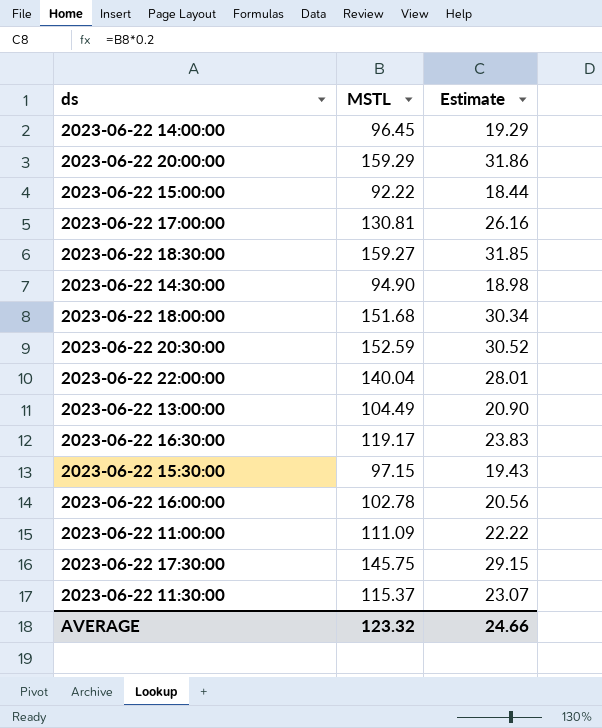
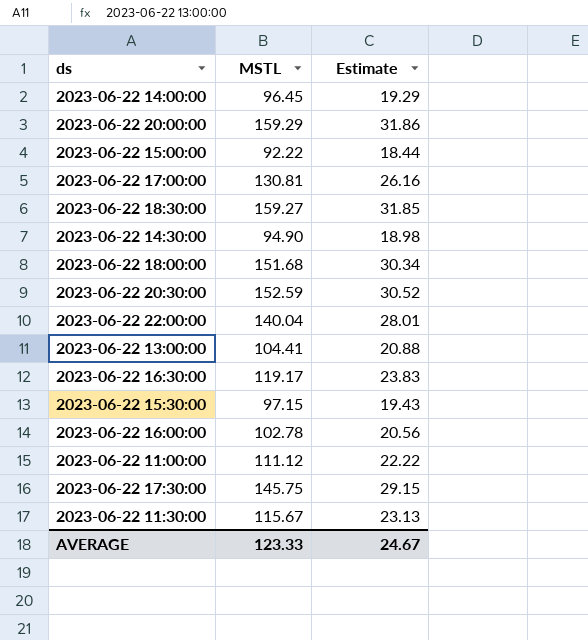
2023-06-22 13:00:00 | MSTL: 104.49 -> 104.41
2023-06-22 13:00:00 | Estimate: 20.90 -> 20.88
2023-06-22 11:00:00 | MSTL: 111.09 -> 111.12
2023-06-22 11:30:00 | MSTL: 115.37 -> 115.67
2023-06-22 11:30:00 | Estimate: 23.07 -> 23.13
AVERAGE | MSTL: 123.32 -> 123.33
AVERAGE | Estimate: 24.66 -> 24.67

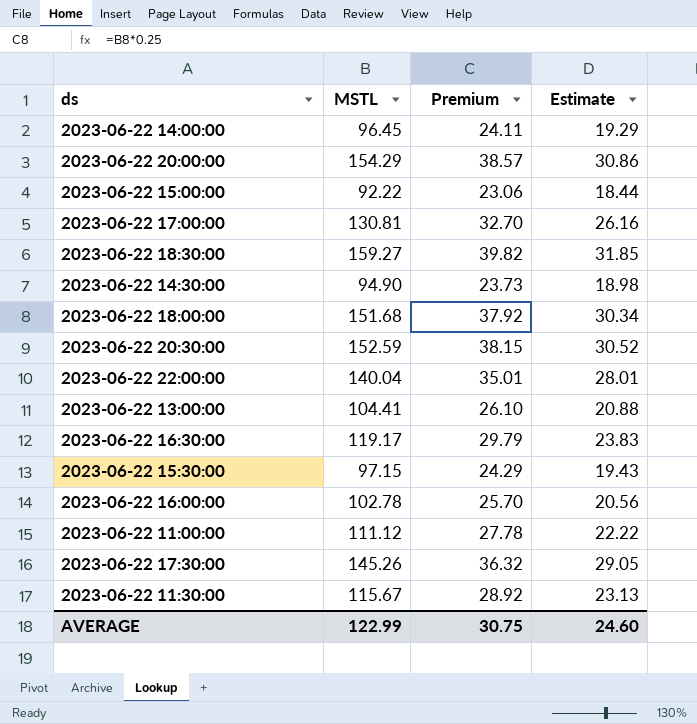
column Premium | formula: none -> [MSTL] * 0.25
2023-06-22 20:00:00 | MSTL: 159.29 -> 154.29
2023-06-22 20:00:00 | Estimate: 31.86 -> 30.86
2023-06-22 17:30:00 | MSTL: 145.75 -> 145.26
2023-06-22 17:30:00 | Estimate: 29.15 -> 29.05
AVERAGE | MSTL: 123.33 -> 122.99
AVERAGE | Estimate: 24.67 -> 24.60

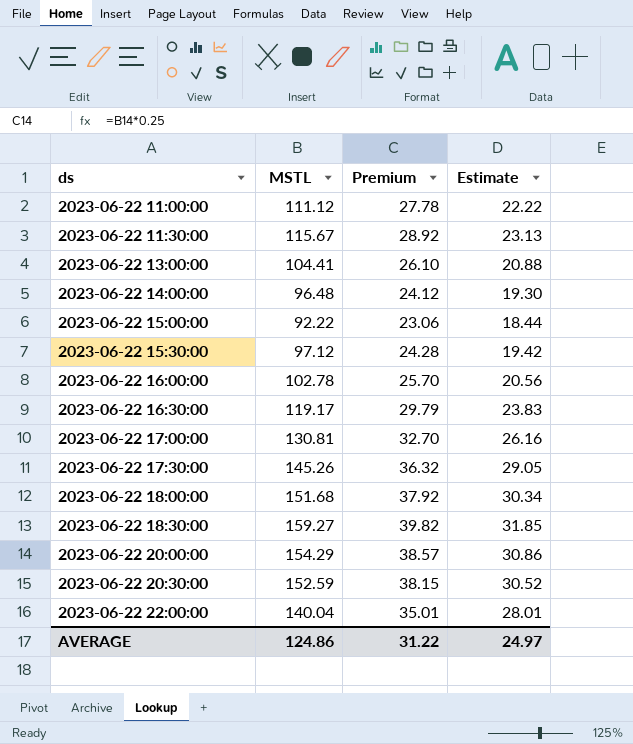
row order: none -> ds ascending
row 2023-06-22 14:30:00: 94.90 | 23.73 | 18.98 -> none
2023-06-22 14:00:00 | MSTL: 96.45 -> 96.48
2023-06-22 14:00:00 | Premium: 24.11 -> 24.12
2023-06-22 14:00:00 | Estimate: 19.29 -> 19.30
2023-06-22 15:30:00 | MSTL: 97.15 -> 97.12
2023-06-22 15:30:00 | Premium: 24.29 -> 24.28
2023-06-22 15:30:00 | Estimate: 19.43 -> 19.42
AVERAGE | MSTL: 122.99 -> 124.86
AVERAGE | Premium: 30.75 -> 31.22
AVERAGE | Estimate: 24.60 -> 24.97

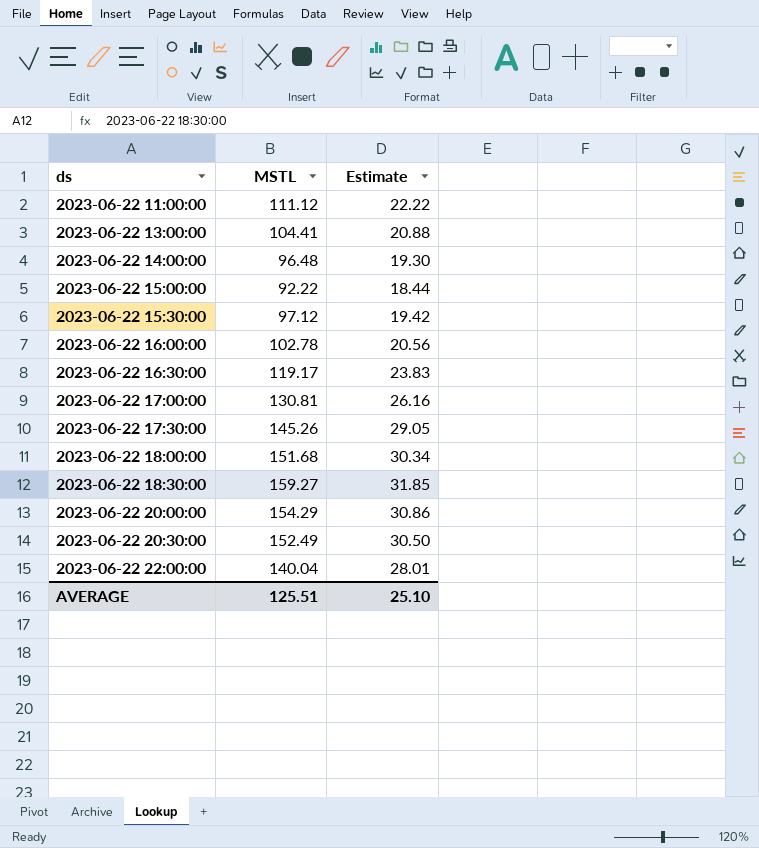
column Premium | formula: [MSTL] * 0.25 -> none
row 2023-06-22 11:30:00: 115.67 | 28.92 | 23.13 -> none
2023-06-22 20:30:00 | MSTL: 152.59 -> 152.49
2023-06-22 20:30:00 | Estimate: 30.52 -> 30.50
AVERAGE | MSTL: 124.86 -> 125.51
AVERAGE | Estimate: 24.97 -> 25.10

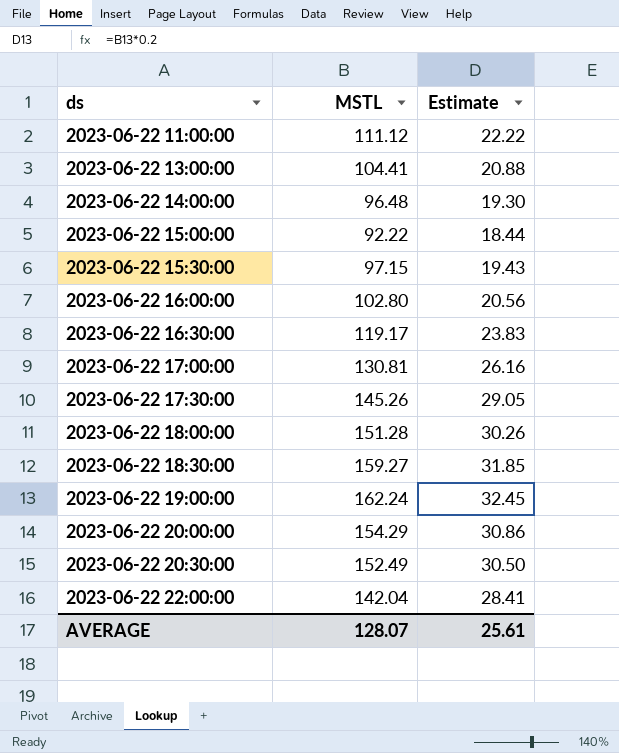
2023-06-22 15:30:00 | MSTL: 97.12 -> 97.15
2023-06-22 15:30:00 | Estimate: 19.42 -> 19.43
2023-06-22 16:00:00 | MSTL: 102.78 -> 102.80
2023-06-22 18:00:00 | MSTL: 151.68 -> 151.28
2023-06-22 18:00:00 | Estimate: 30.34 -> 30.26
row 2023-06-22 19:00:00: none -> 162.24 | 32.45
2023-06-22 22:00:00 | MSTL: 140.04 -> 142.04
2023-06-22 22:00:00 | Estimate: 28.01 -> 28.41
AVERAGE | MSTL: 125.51 -> 128.07
AVERAGE | Estimate: 25.10 -> 25.61

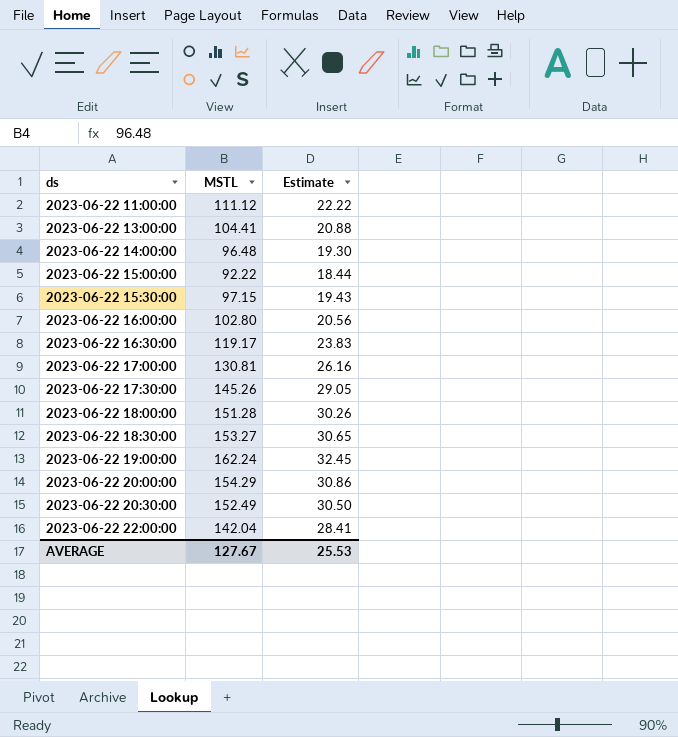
2023-06-22 18:30:00 | MSTL: 159.27 -> 153.27
2023-06-22 18:30:00 | Estimate: 31.85 -> 30.65
AVERAGE | MSTL: 128.07 -> 127.67
AVERAGE | Estimate: 25.61 -> 25.53

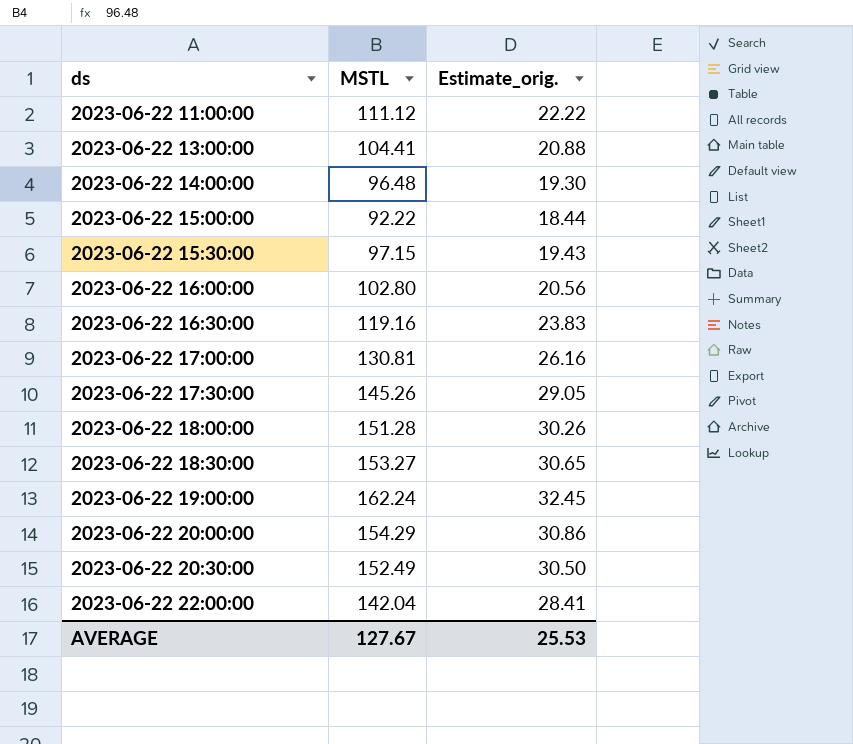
column name: Estimate -> Estimate_orig.
2023-06-22 16:30:00 | MSTL: 119.17 -> 119.16

